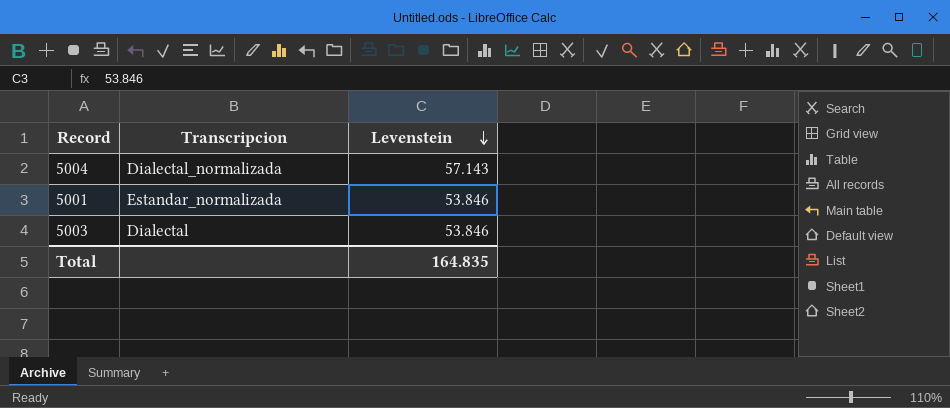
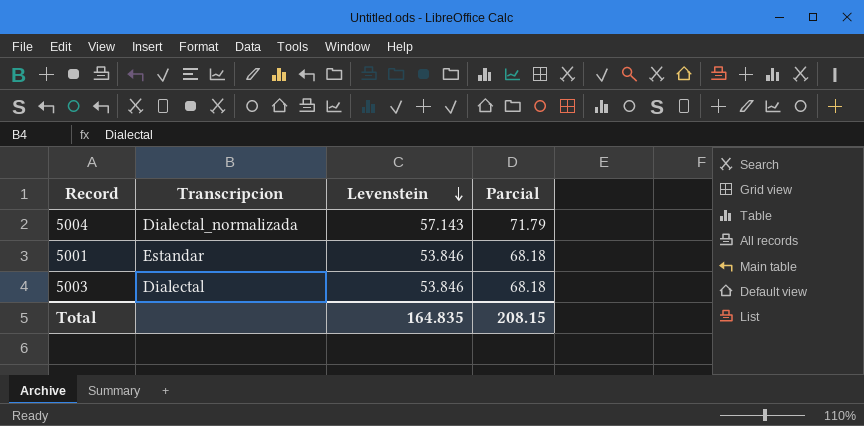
column Parcial | position: none -> 4
5001 | Transcripcion: Estandar_normalizada -> Estandar

